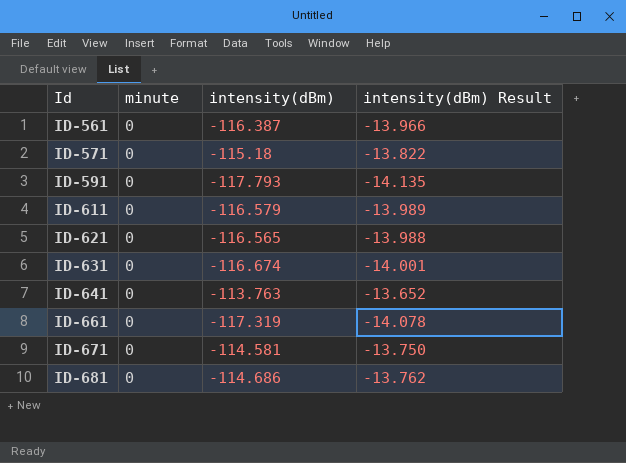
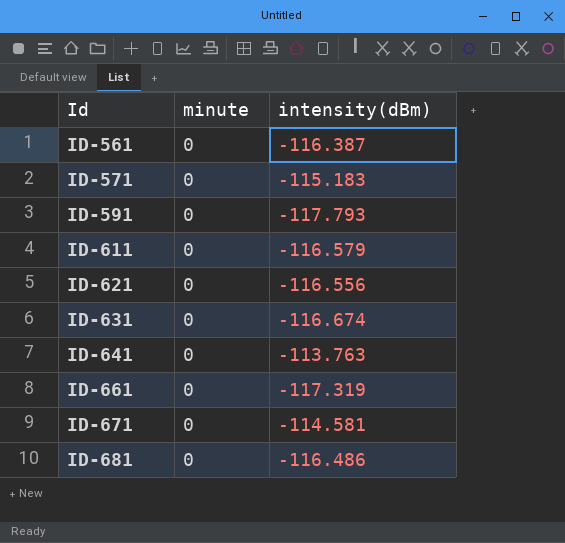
column intensity(dBm) Result | formula: [intensity(dBm)] * 0.12 -> none
ID-571 | intensity(dBm): -115.18 -> -115.183
ID-621 | intensity(dBm): -116.565 -> -116.556
ID-681 | intensity(dBm): -114.686 -> -116.486

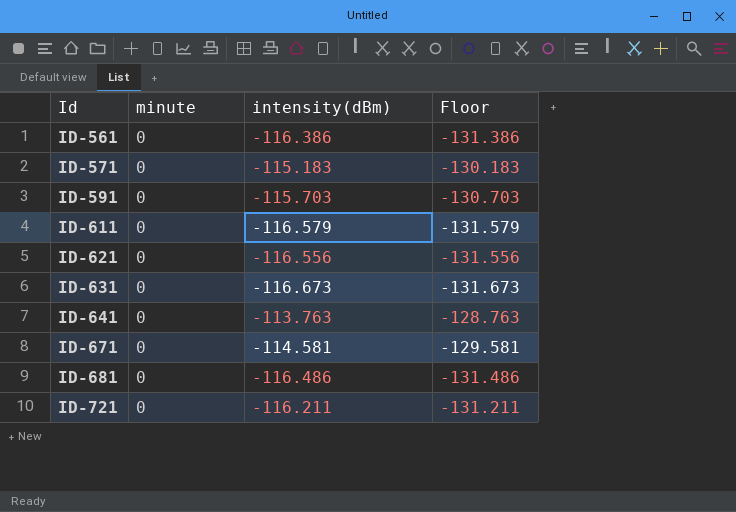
column Floor | formula: none -> [intensity(dBm)] - 15
row ID-661: 0 | -117.319 -> none
ID-561 | intensity(dBm): -116.387 -> -116.386
ID-591 | intensity(dBm): -117.793 -> -115.703
ID-631 | intensity(dBm): -116.674 -> -116.673
row ID-721: none -> 0 | -116.211 | -131.211

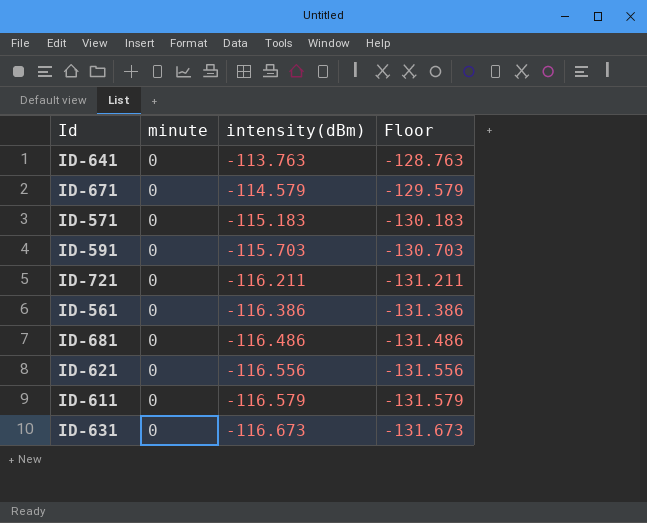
row order: Id ascending -> intensity(dBm) descending
ID-671 | intensity(dBm): -114.581 -> -114.579
ID-671 | Floor: -129.581 -> -129.579

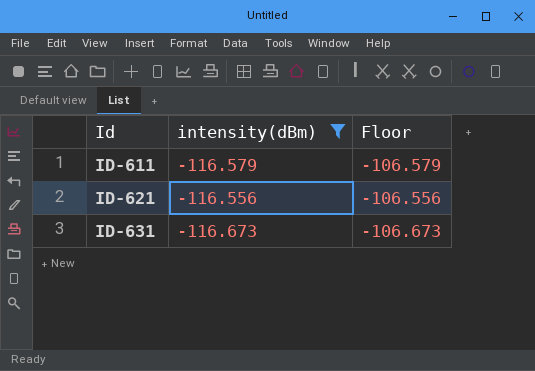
filter: none -> intensity(dBm) <= -116.556
row order: intensity(dBm) descending -> Id ascending
column minute | position: 2 -> none
column Floor | formula: [intensity(dBm)] - 15 -> [intensity(dBm)] + 10

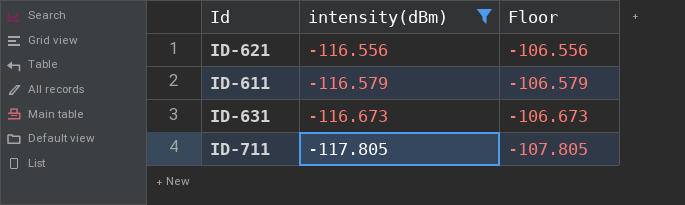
row order: Id ascending -> intensity(dBm) descending
row ID-711: none -> -117.805 | -107.805

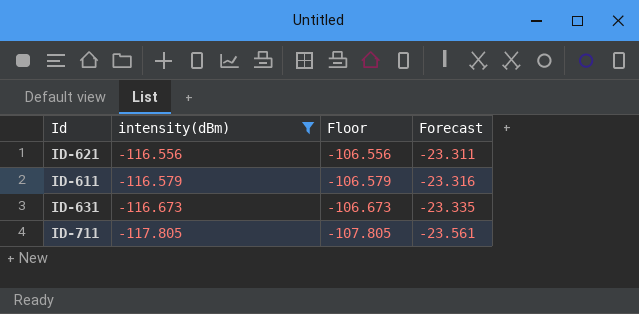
column Forecast | formula: none -> [intensity(dBm)] * 0.2

